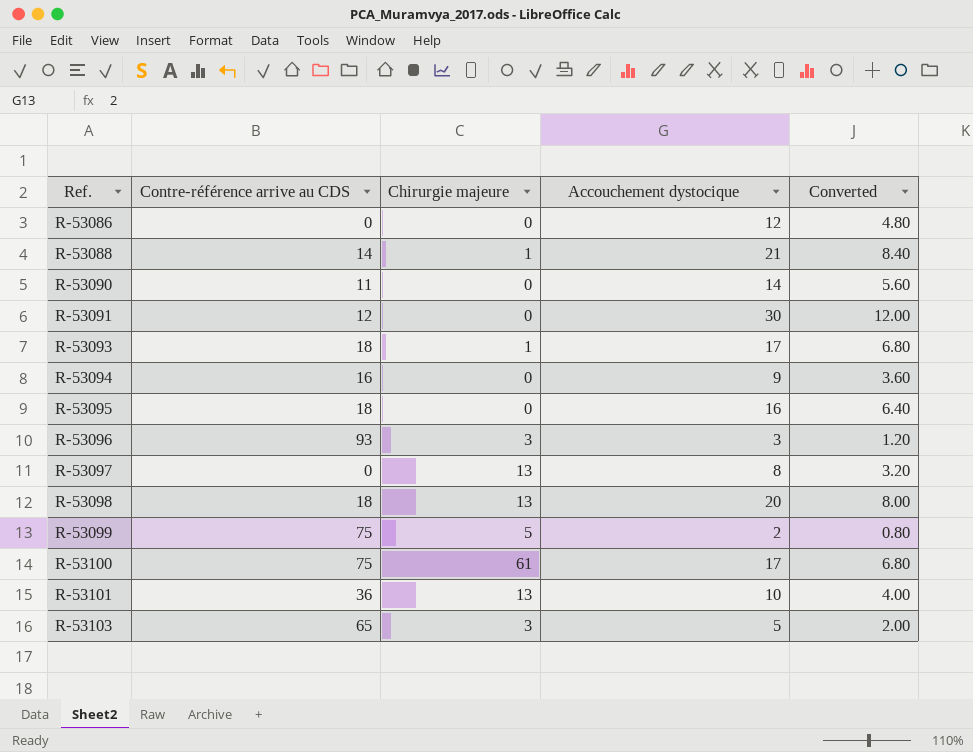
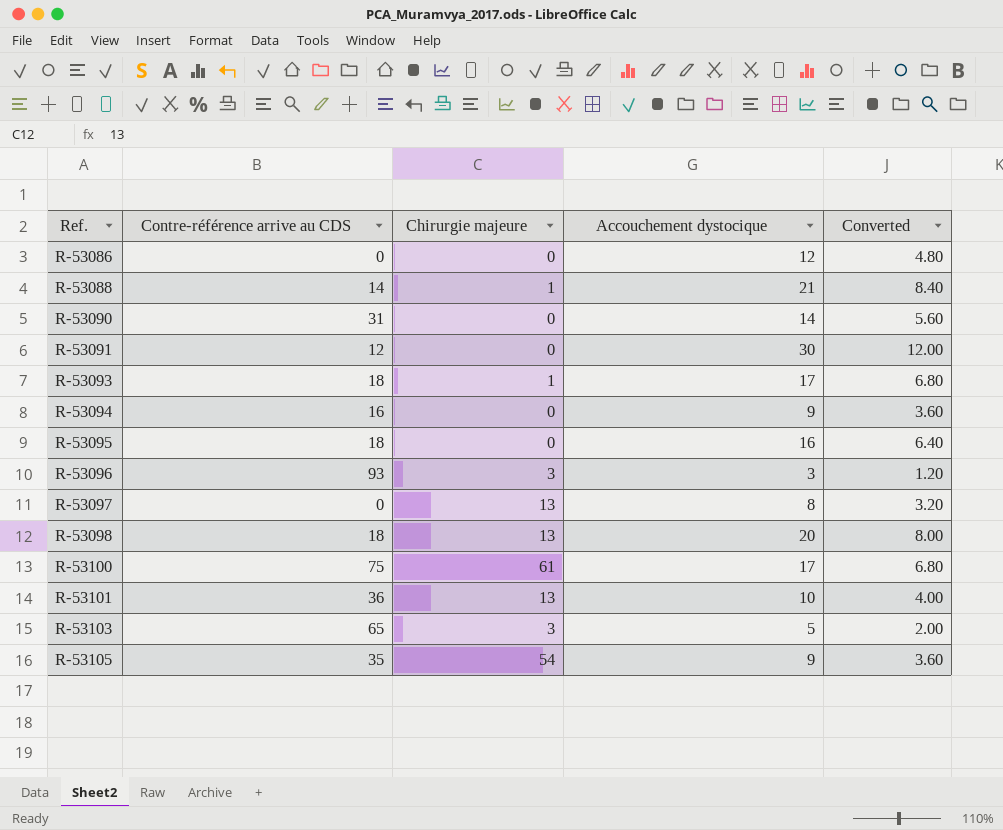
row R-53099: 75 | 5 | 2 | 0.80 -> none
R-53090 | Contre-référence arrive au CDS: 11 -> 31
row R-53105: none -> 35 | 54 | 9 | 3.60

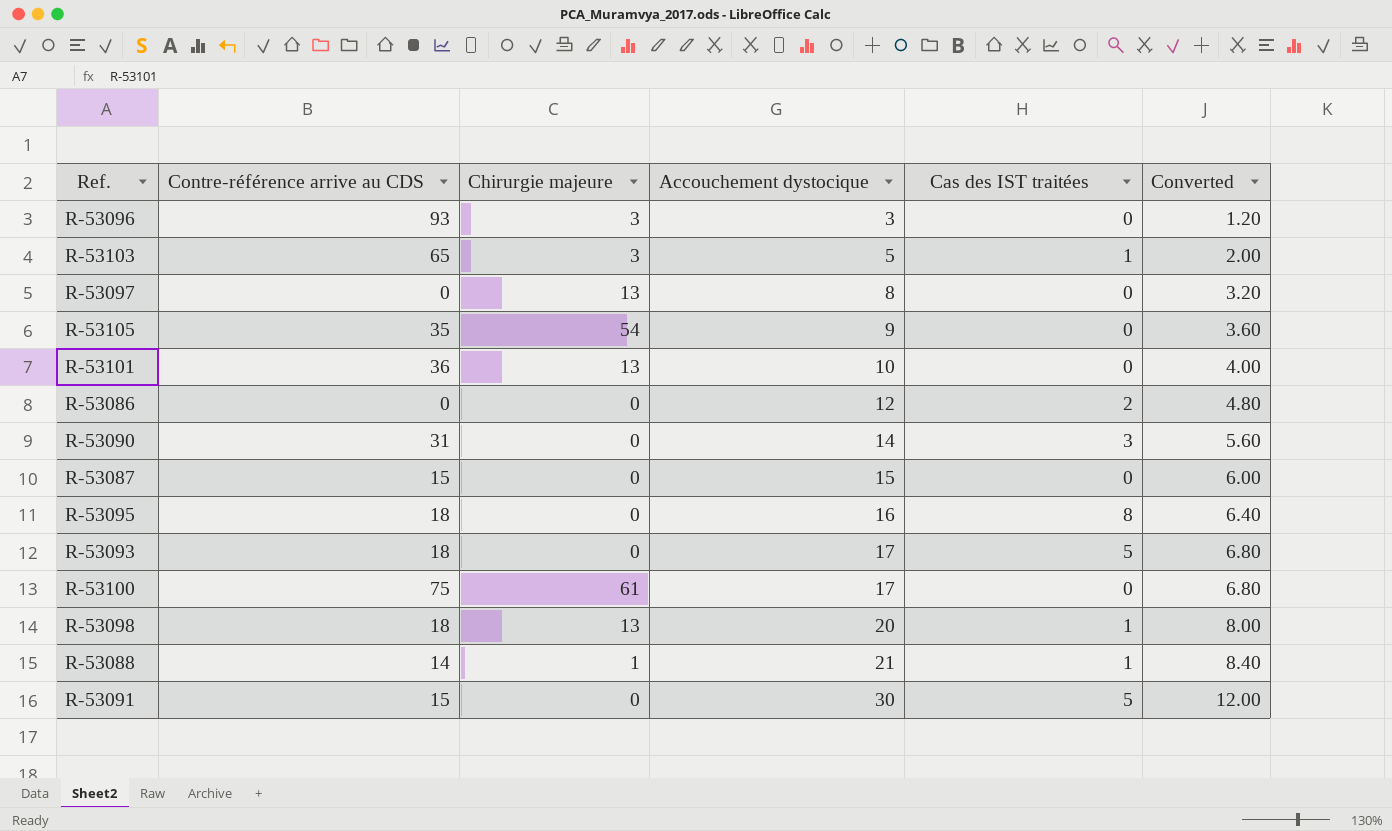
row order: Ref. ascending -> Accouchement dystocique ascending
column Cas des IST traitées | position: none -> 5
row R-53094: 16 | 0 | 9 | 3.60 -> none
row R-53087: none -> 15 | 0 | 15 | 0 | 6.00
R-53093 | Chirurgie majeure: 1 -> 0
R-53091 | Contre-référence arrive au CDS: 12 -> 15

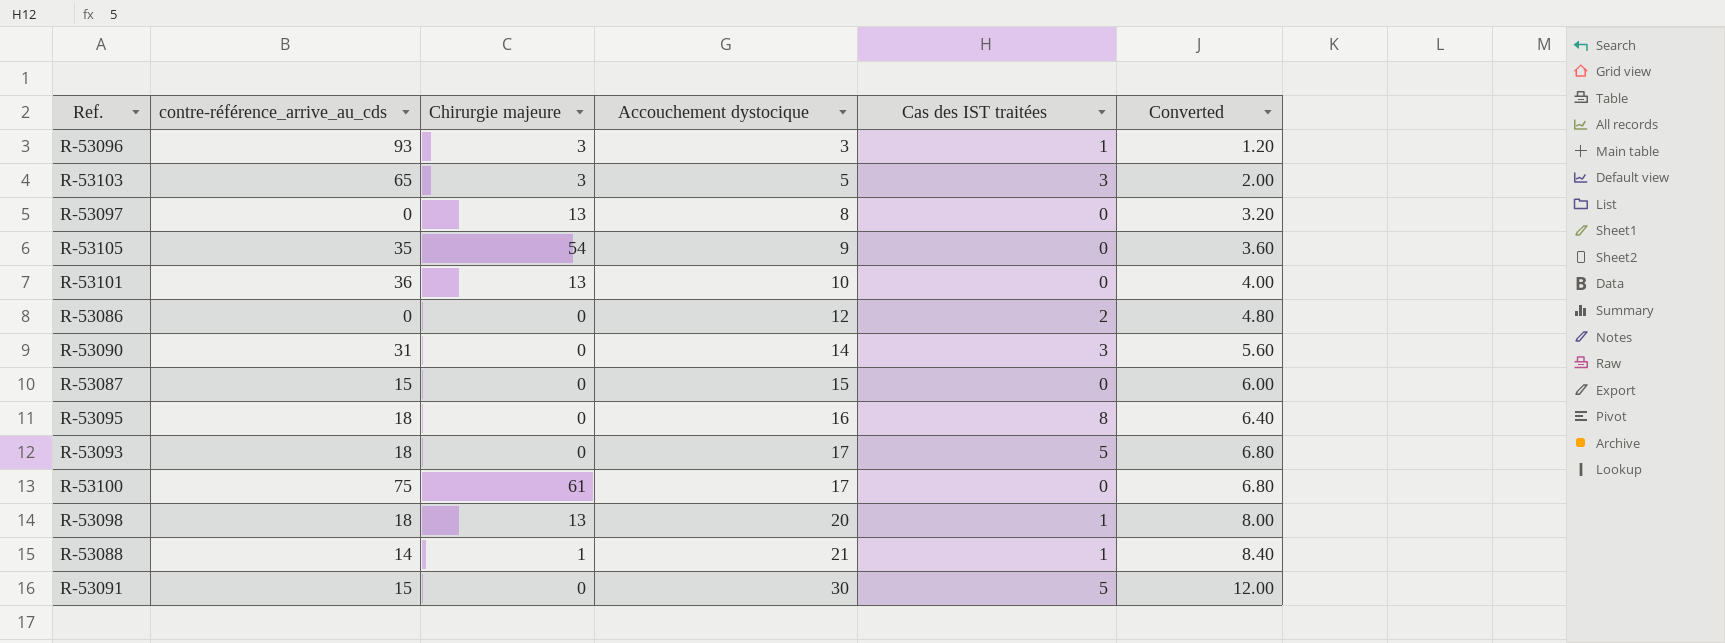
column name: Contre-référence arrive au CDS -> contre-référence_arrive_au_cds
R-53096 | Cas des IST traitées: 0 -> 1
R-53103 | Cas des IST traitées: 1 -> 3

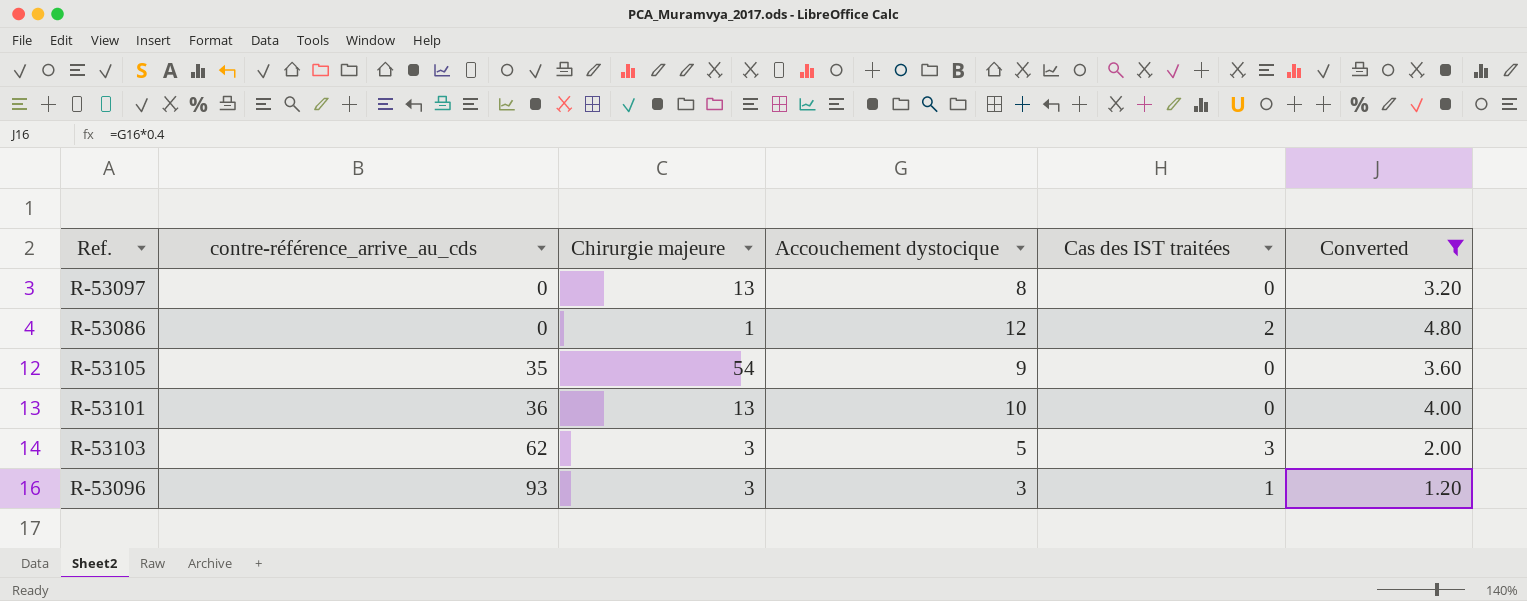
filter: none -> Converted <= 4.80
row order: Accouchement dystocique ascending -> contre-référence_arrive_au_cds ascending
R-53086 | Chirurgie majeure: 0 -> 1
R-53103 | contre-référence_arrive_au_cds: 65 -> 62

